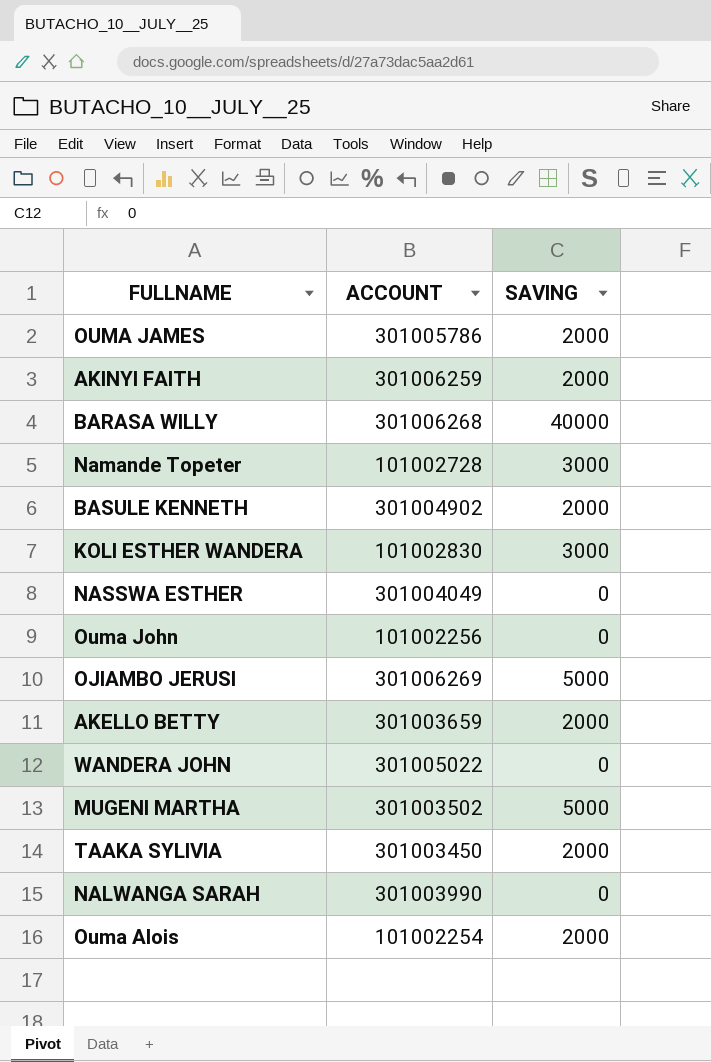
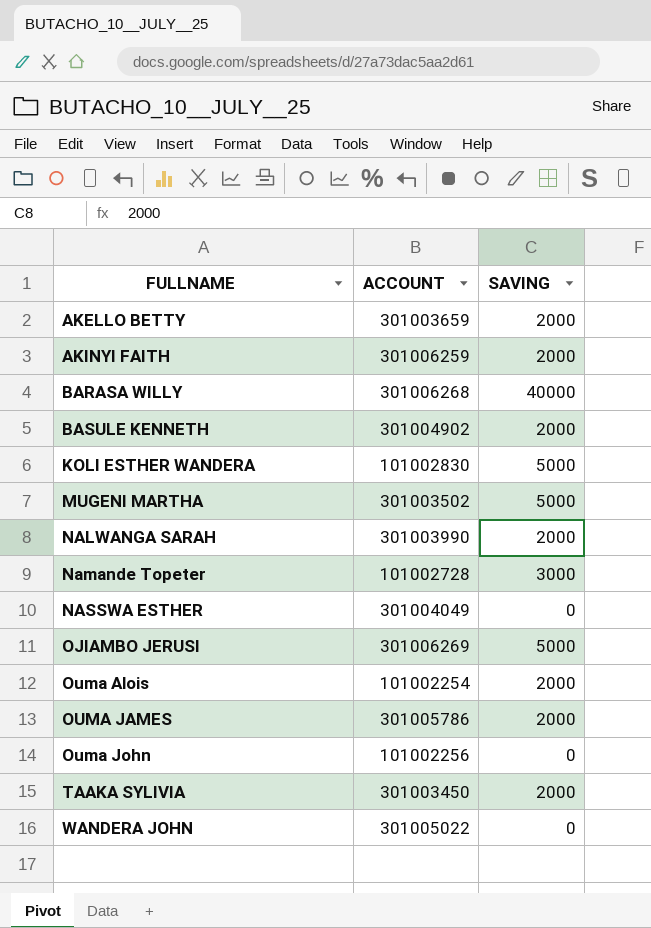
row order: none -> FULLNAME ascending
KOLI ESTHER WANDERA | SAVING: 3000 -> 5000
NALWANGA SARAH | SAVING: 0 -> 2000

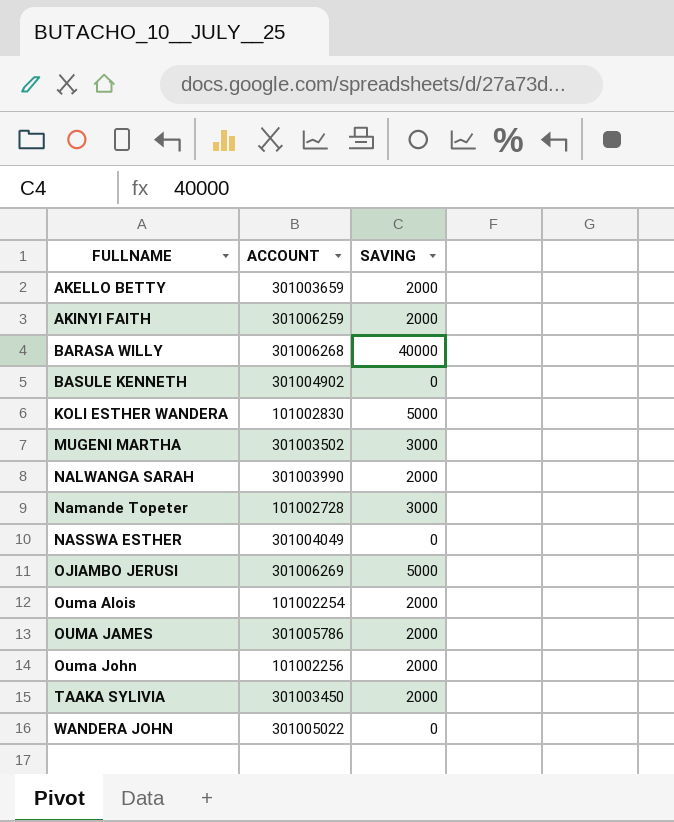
BASULE KENNETH | SAVING: 2000 -> 0
MUGENI MARTHA | SAVING: 5000 -> 3000
Ouma John | SAVING: 0 -> 2000

